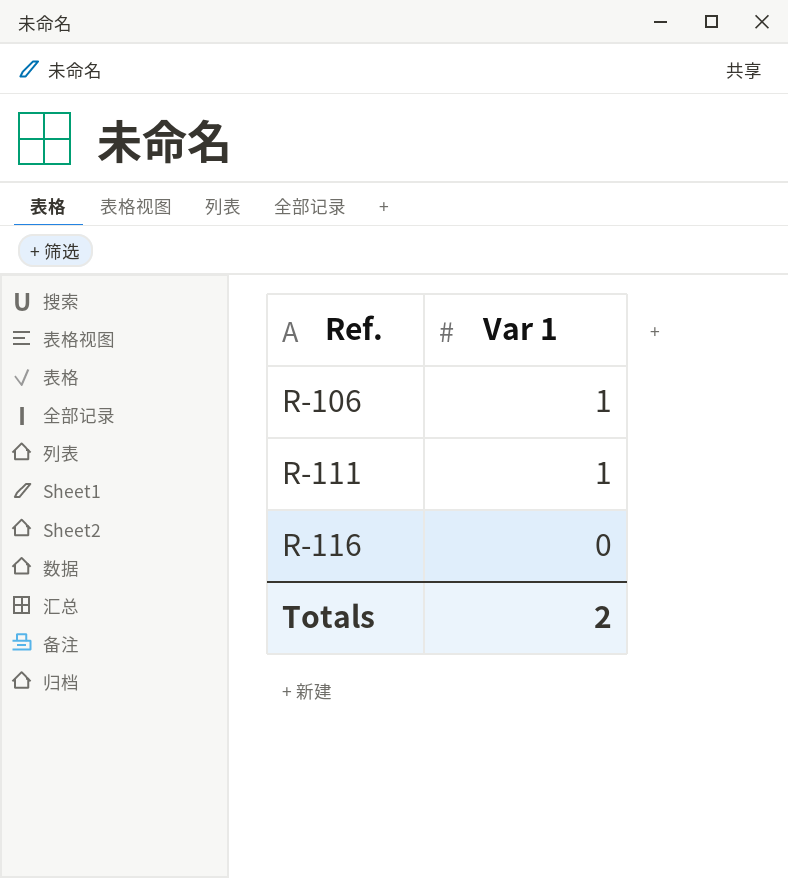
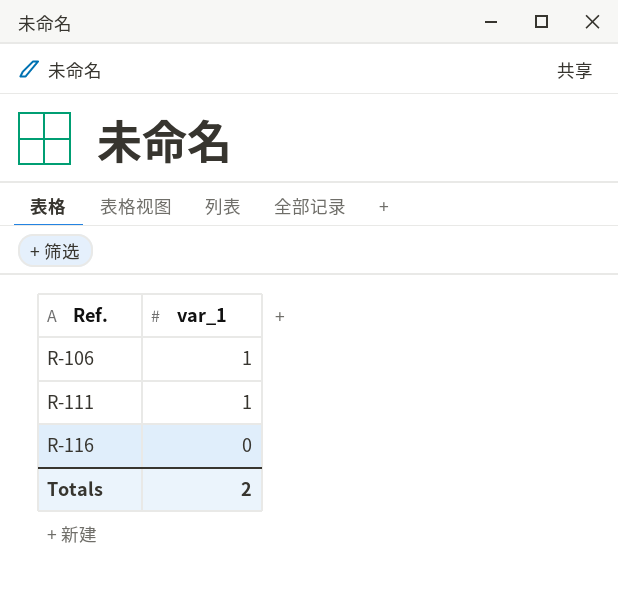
column name: Var 1 -> var_1

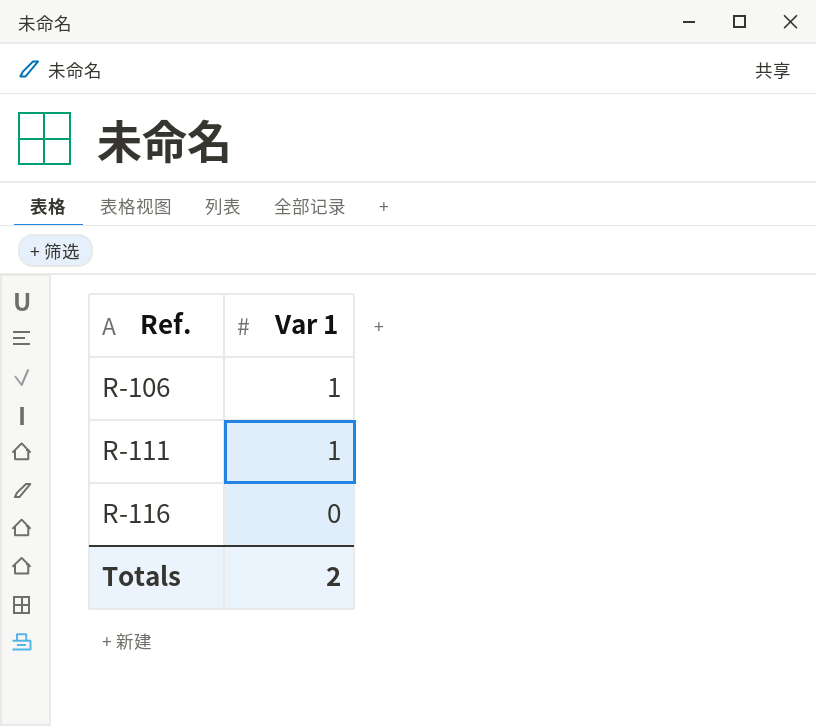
column name: var_1 -> Var 1

